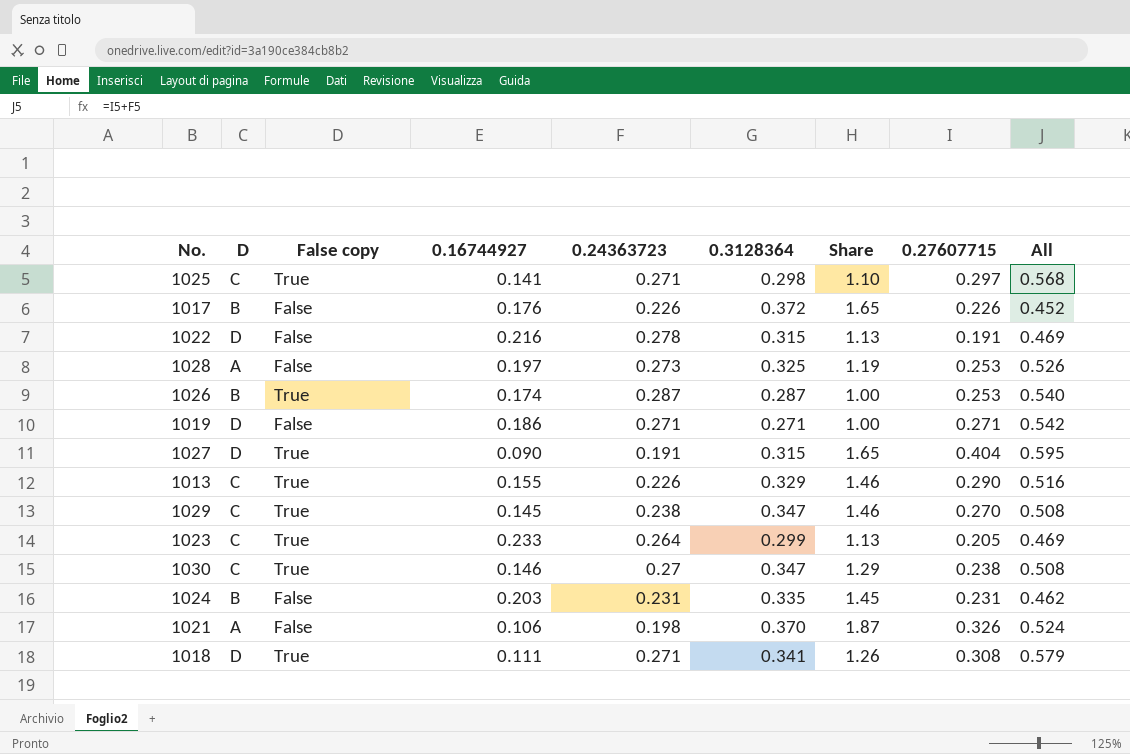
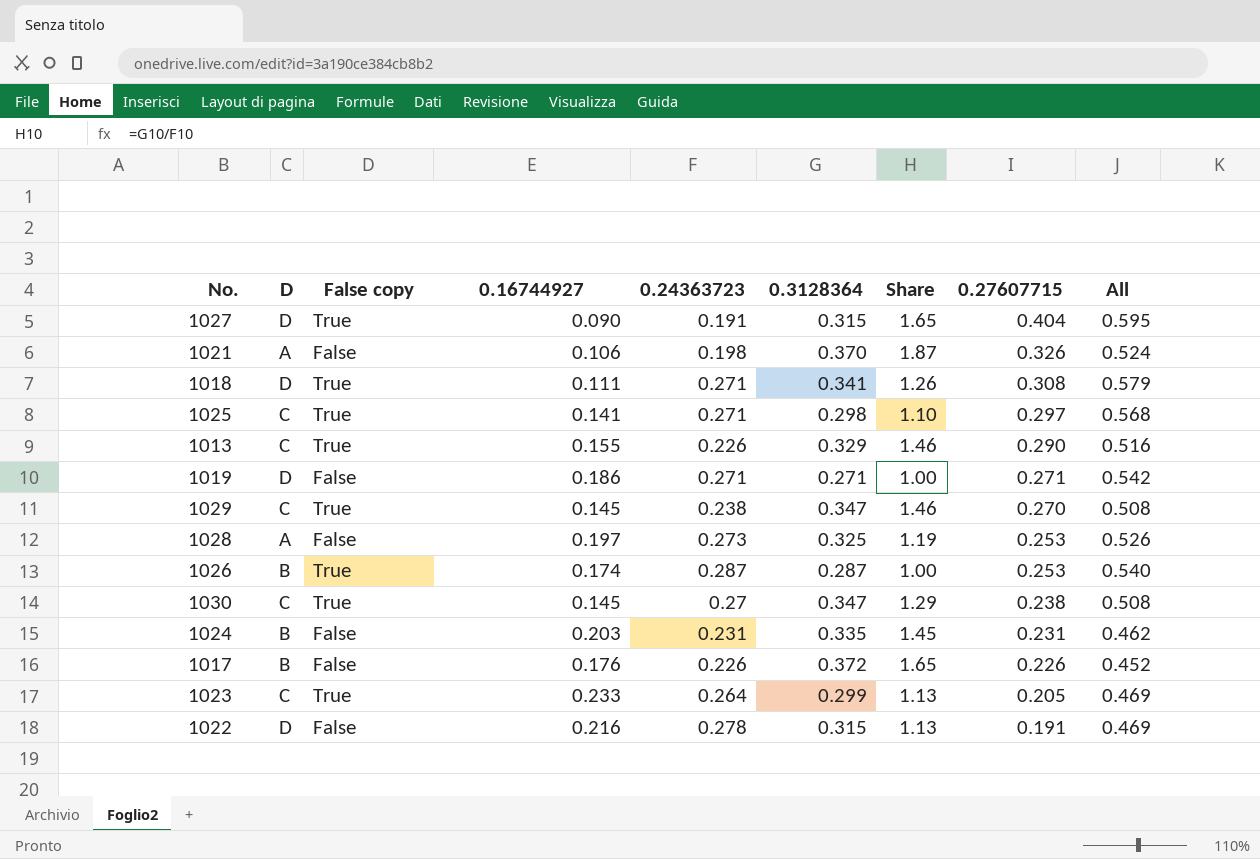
row order: none -> 0.27607715 descending
1030 | 0.16744927: 0.146 -> 0.145

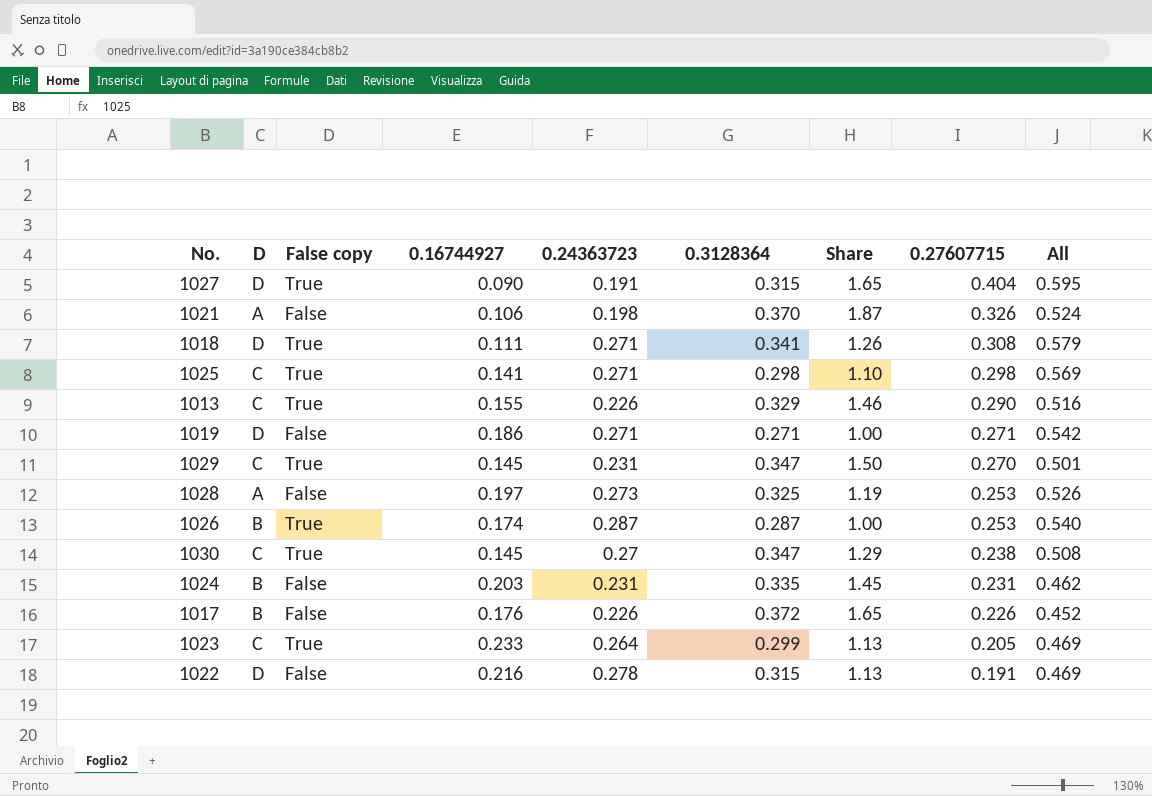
1025 | 0.27607715: 0.297 -> 0.298
1025 | All: 0.568 -> 0.569
1029 | 0.24363723: 0.238 -> 0.231
1029 | Share: 1.46 -> 1.50
1029 | All: 0.508 -> 0.501

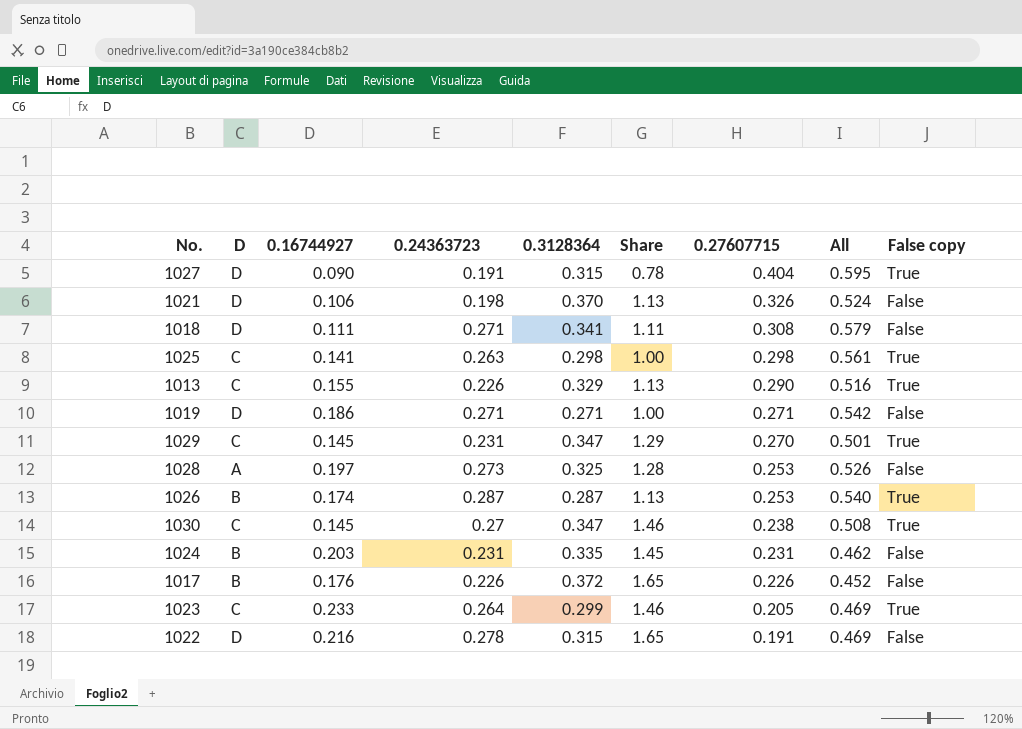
column Share | formula: [0.3128364] / [0.24363723] -> [0.3128364] / [0.27607715]
column False copy | position: 3 -> 9
1021 | D: A -> D
1018 | False copy: True -> False
1025 | 0.24363723: 0.271 -> 0.263
1025 | All: 0.569 -> 0.561

